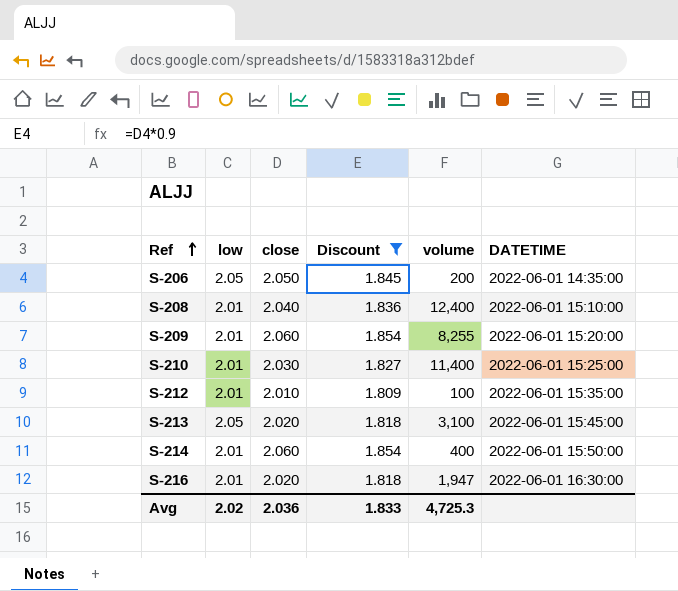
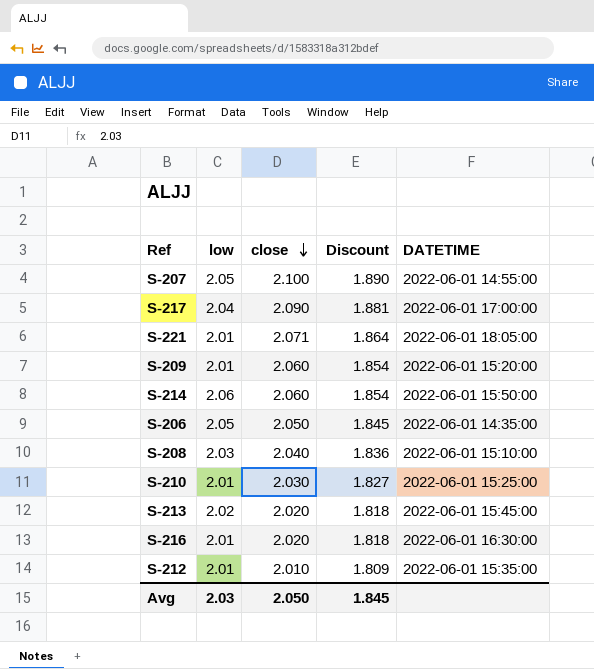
filter: Discount <= 1.854 -> none
row order: Ref ascending -> close descending
column volume | position: 5 -> none
S-214 | low: 2.01 -> 2.06
S-208 | low: 2.01 -> 2.03
S-213 | low: 2.05 -> 2.02
Avg | low: 2.02 -> 2.03
Avg | close: 2.036 -> 2.050
Avg | Discount: 1.833 -> 1.845

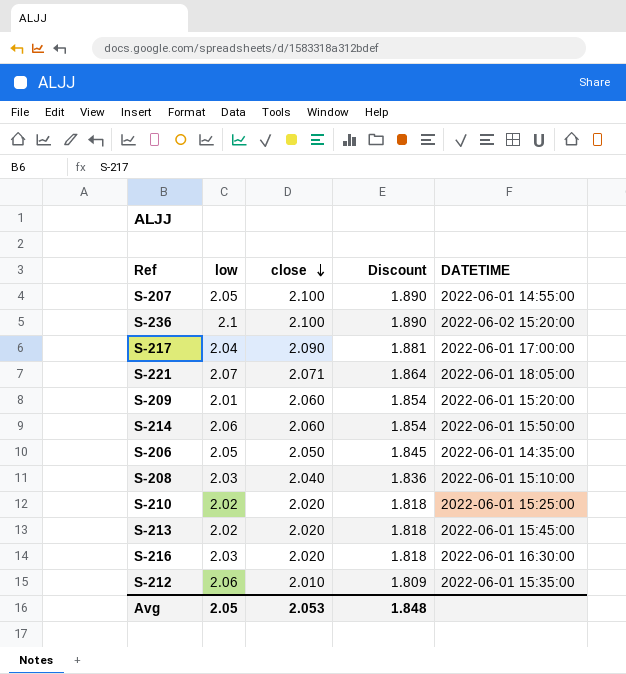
row S-236: none -> 2.1 | 2.100 | 1.890 | 2022-06-02 15:20:00
S-221 | low: 2.01 -> 2.07
S-210 | low: 2.01 -> 2.02
S-210 | close: 2.030 -> 2.020
S-210 | Discount: 1.827 -> 1.818
S-216 | low: 2.01 -> 2.03
S-212 | low: 2.01 -> 2.06
Avg | low: 2.03 -> 2.05
Avg | close: 2.050 -> 2.053
Avg | Discount: 1.845 -> 1.848

